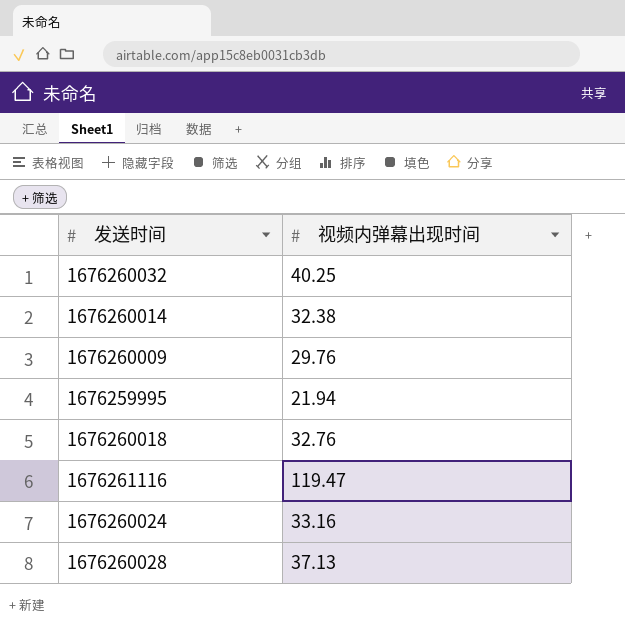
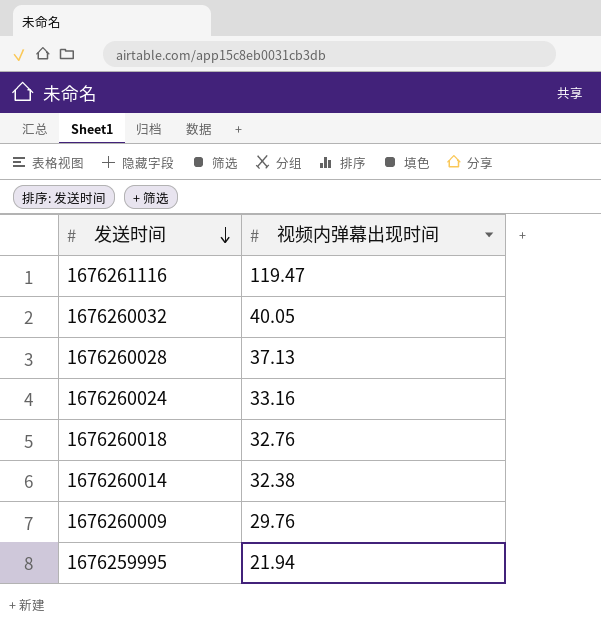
row order: none -> 发送时间 descending
1676260032 | 视频内弹幕出现时间: 40.25 -> 40.05

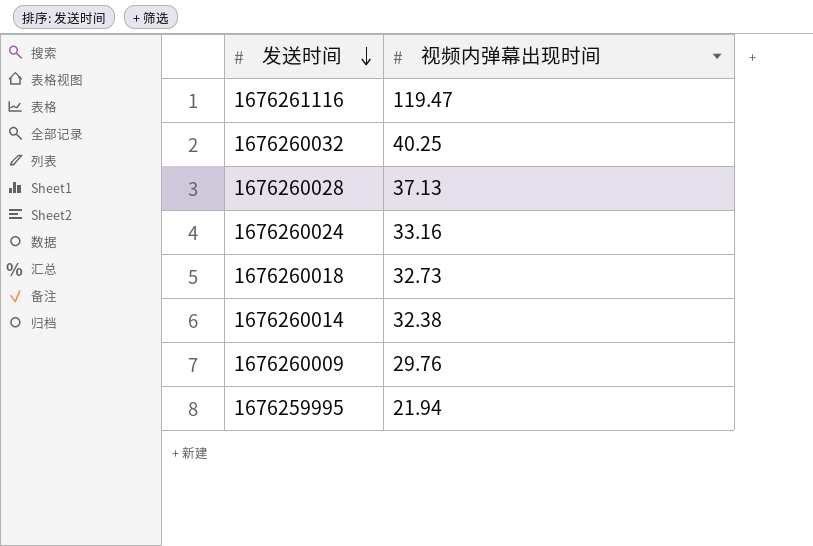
1676260032 | 视频内弹幕出现时间: 40.05 -> 40.25
1676260018 | 视频内弹幕出现时间: 32.76 -> 32.73

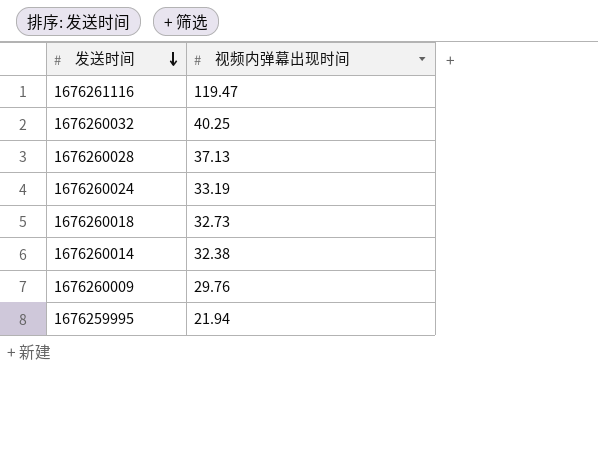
1676260024 | 视频内弹幕出现时间: 33.16 -> 33.19

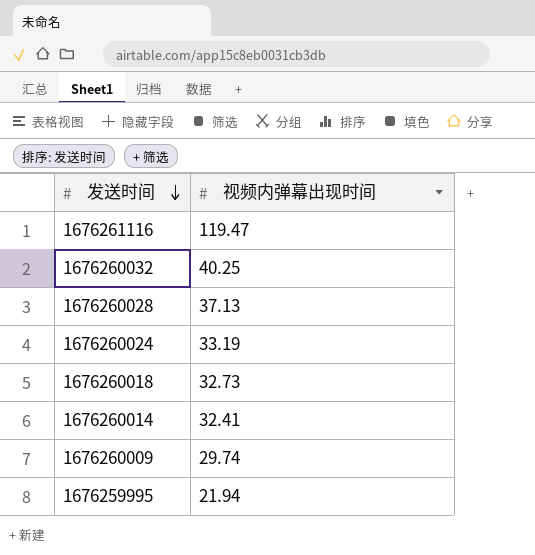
1676260014 | 视频内弹幕出现时间: 32.38 -> 32.41
1676260009 | 视频内弹幕出现时间: 29.76 -> 29.74

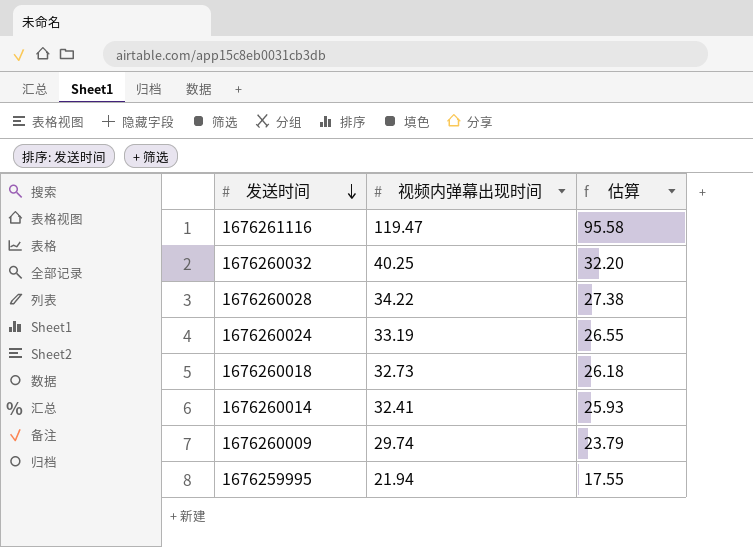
column 估算 | formula: none -> [视频内弹幕出现时间] * 0.8
1676260028 | 视频内弹幕出现时间: 37.13 -> 34.22

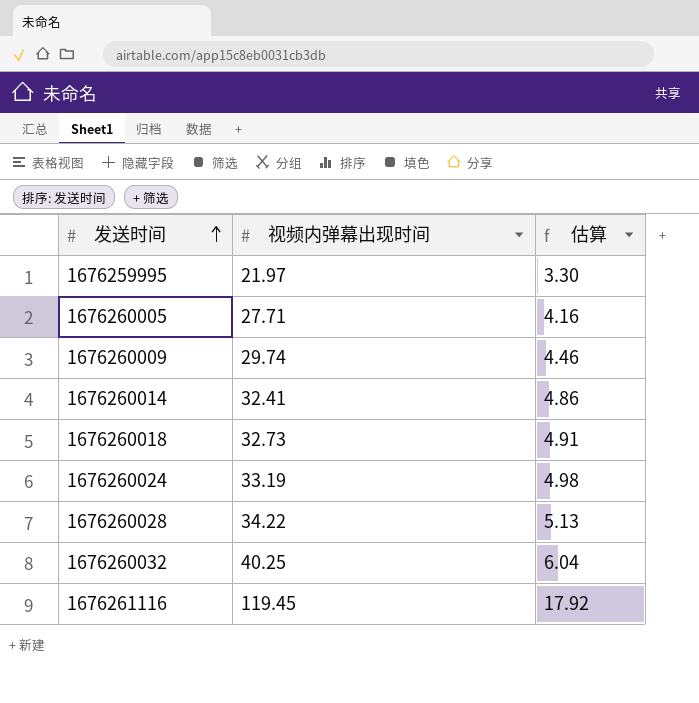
row order: 发送时间 descending -> 发送时间 ascending
column 估算 | formula: [视频内弹幕出现时间] * 0.8 -> [视频内弹幕出现时间] * 0.15
1676259995 | 视频内弹幕出现时间: 21.94 -> 21.97
row 1676260005: none -> 27.71 | 4.16
1676261116 | 视频内弹幕出现时间: 119.47 -> 119.45

